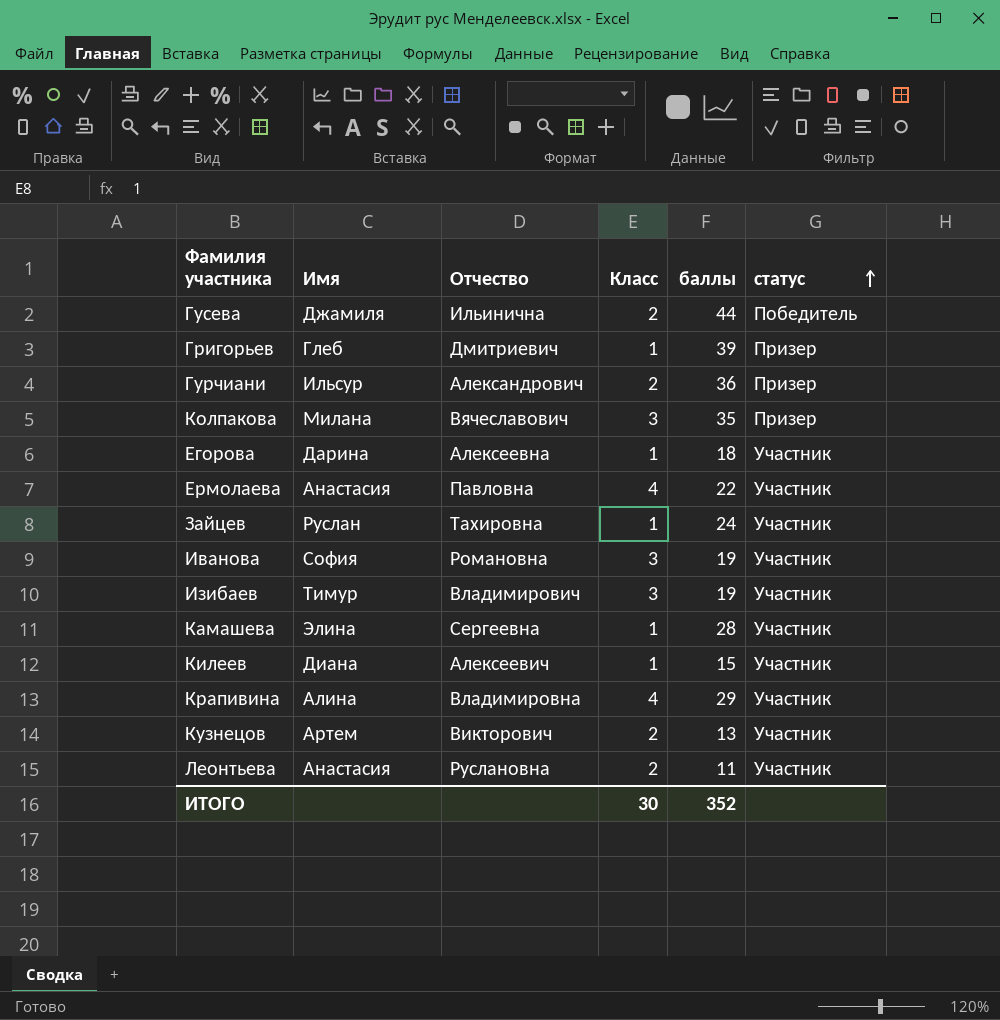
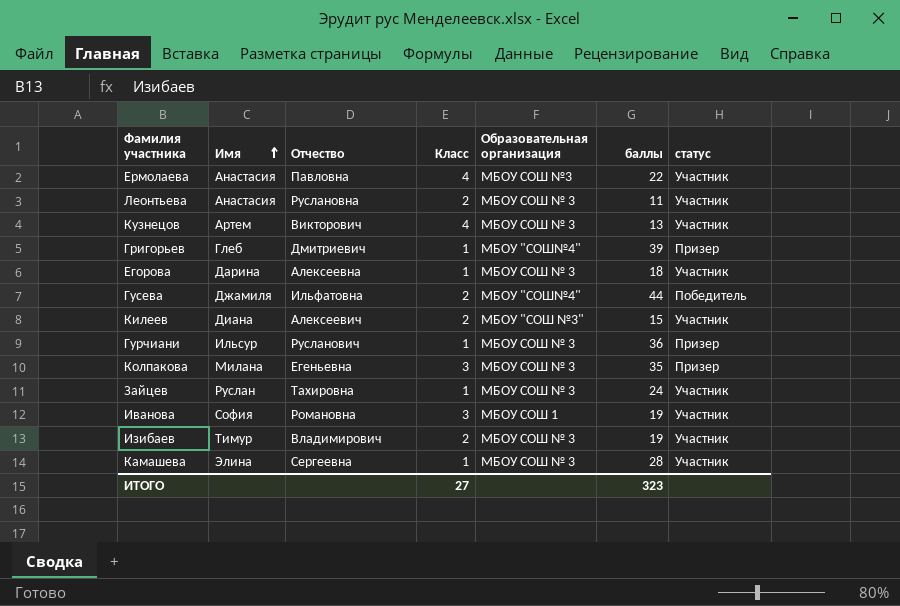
row order: статус ascending -> Имя ascending
column Образовательная организация | position: none -> 5
row Крапивина: Алина | Владимировна | 4 | 29 | Участник -> none
Кузнецов | Класс: 2 -> 4
Гусева | Отчество: Ильинична -> Ильфатовна
Килеев | Класс: 1 -> 2
Гурчиани | Отчество: Александрович -> Русланович
Гурчиани | Класс: 2 -> 1
Колпакова | Отчество: Вячеславович -> Егеньевна
Изибаев | Класс: 3 -> 2
ИТОГО | Класс: 30 -> 27
ИТОГО | баллы: 352 -> 323

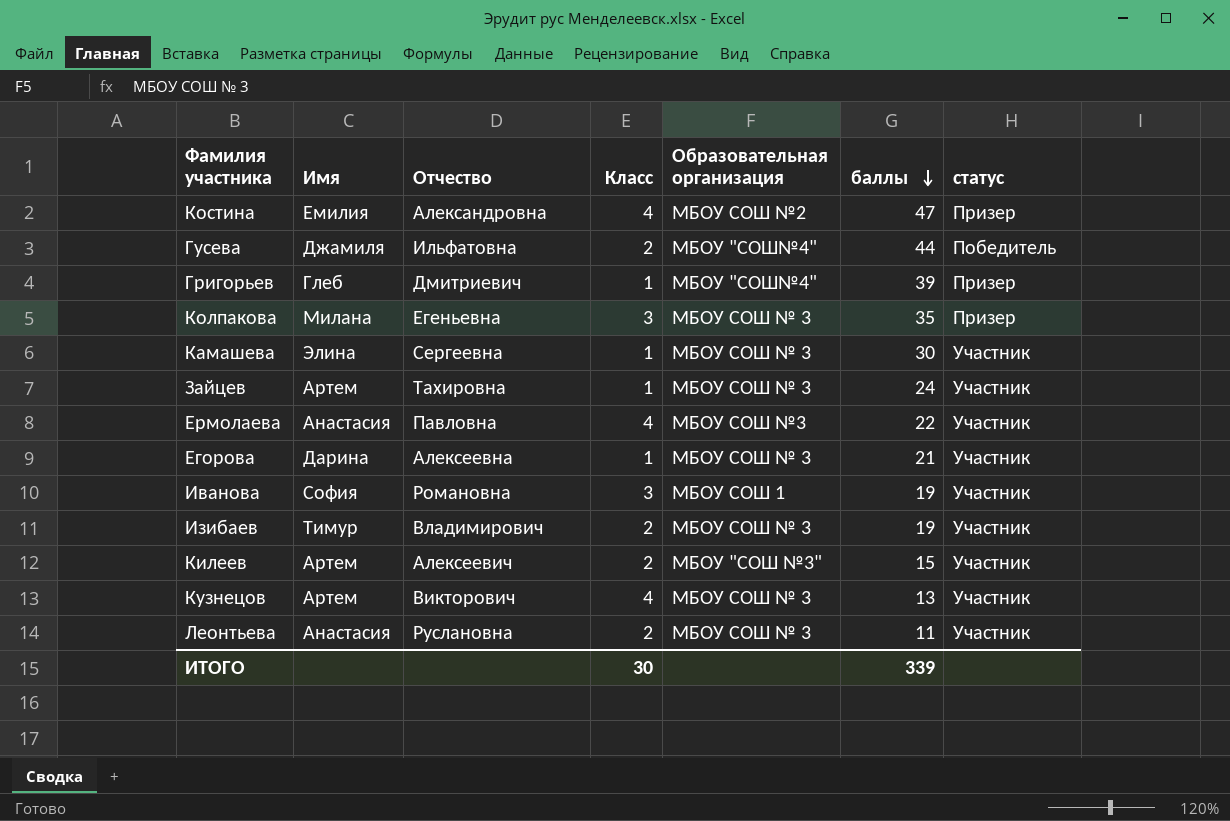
row order: Имя ascending -> баллы descending
row Гурчиани: Ильсур | Русланович | 1 | МБОУ СОШ № 3 | 36 | Призер -> none
row Костина: none -> Емилия | Александровна | 4 | МБОУ СОШ №2 | 47 | Призер
Камашева | баллы: 28 -> 30
Зайцев | Имя: Руслан -> Артем
Егорова | баллы: 18 -> 21
Килеев | Имя: Диана -> Артем
ИТОГО | Класс: 27 -> 30
ИТОГО | баллы: 323 -> 339

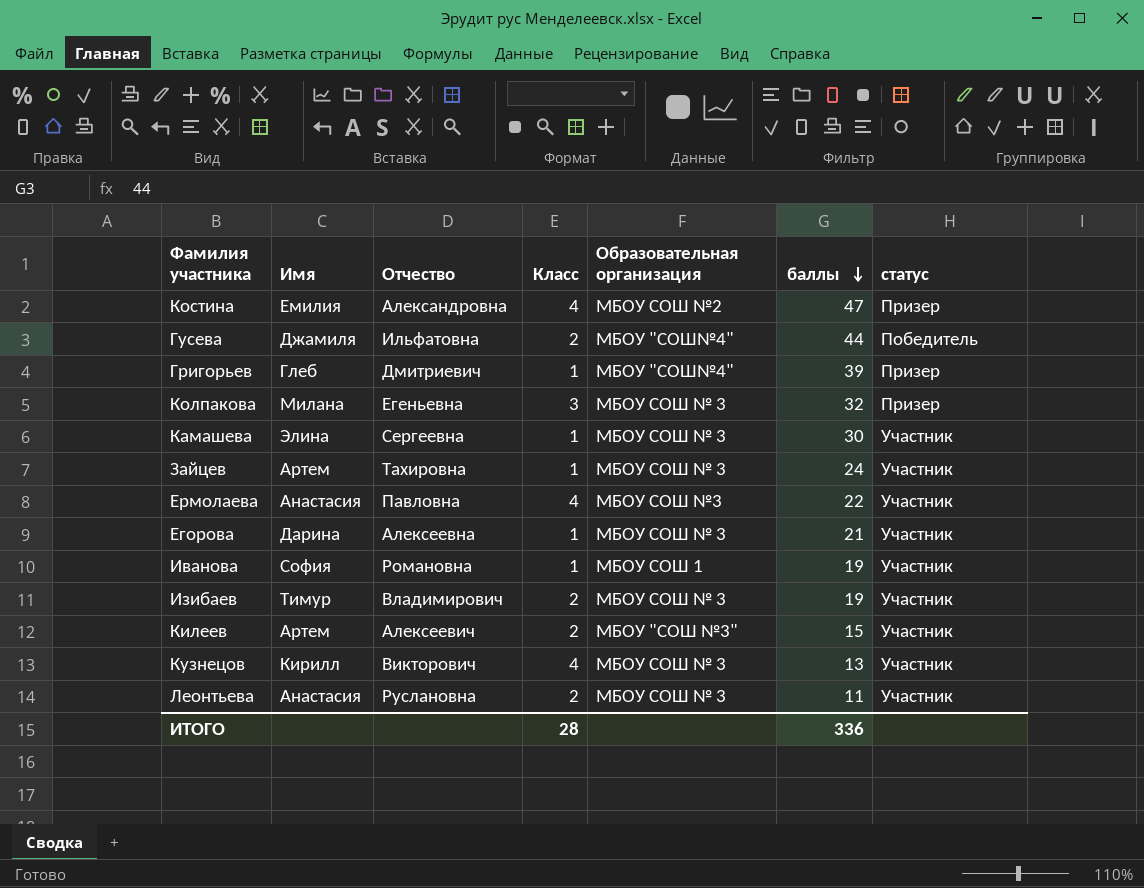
Колпакова | баллы: 35 -> 32
Иванова | Класс: 3 -> 1
Кузнецов | Имя: Артем -> Кирилл
ИТОГО | Класс: 30 -> 28
ИТОГО | баллы: 339 -> 336

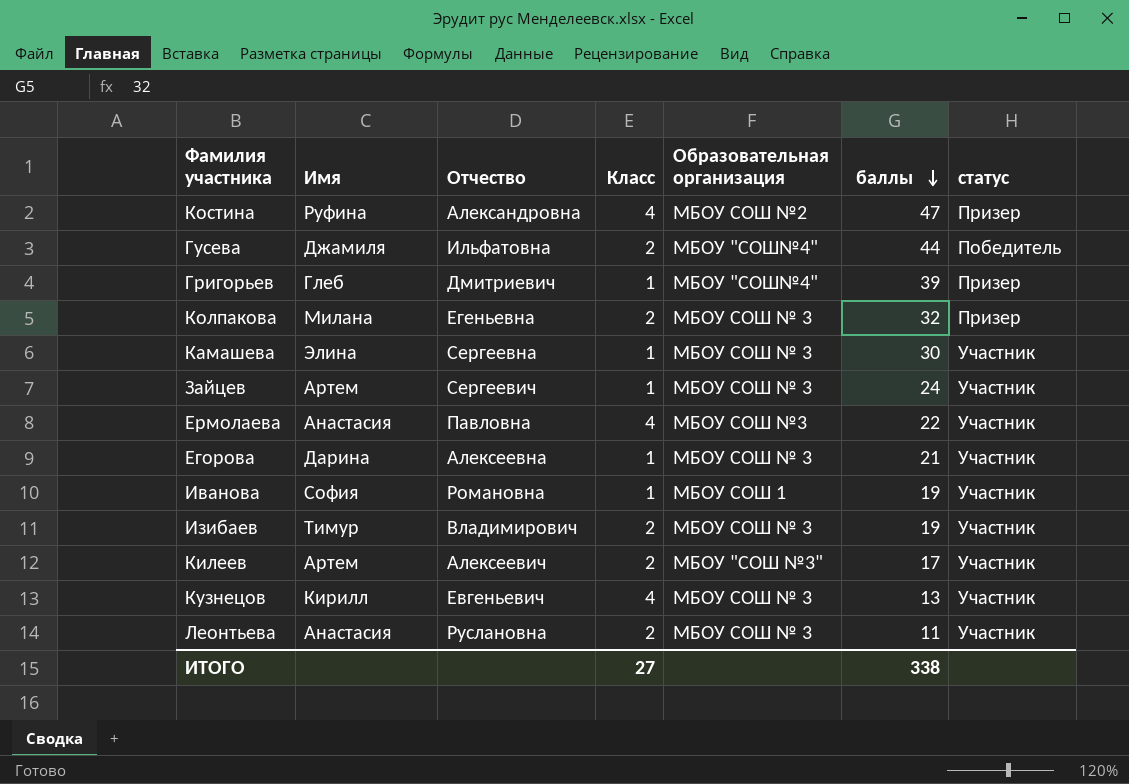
Костина | Имя: Емилия -> Руфина
Колпакова | Класс: 3 -> 2
Зайцев | Отчество: Тахировна -> Сергеевич
Килеев | баллы: 15 -> 17
Кузнецов | Отчество: Викторович -> Евгеньевич
ИТОГО | Класс: 28 -> 27
ИТОГО | баллы: 336 -> 338

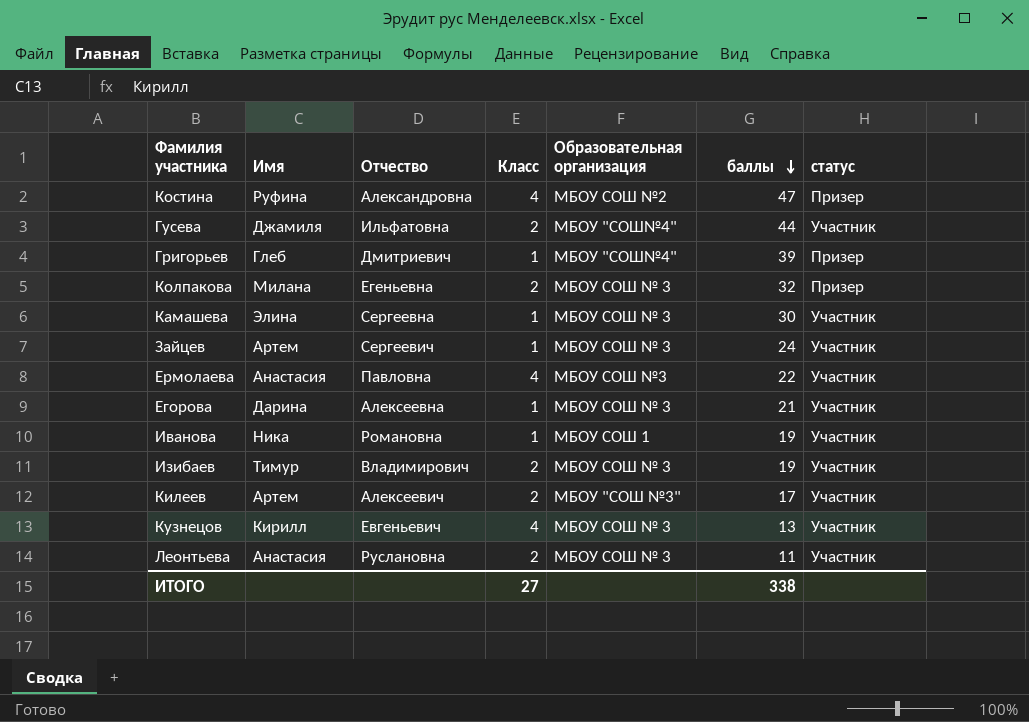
Гусева | статус: Победитель -> Участник
Иванова | Имя: София -> Ника

